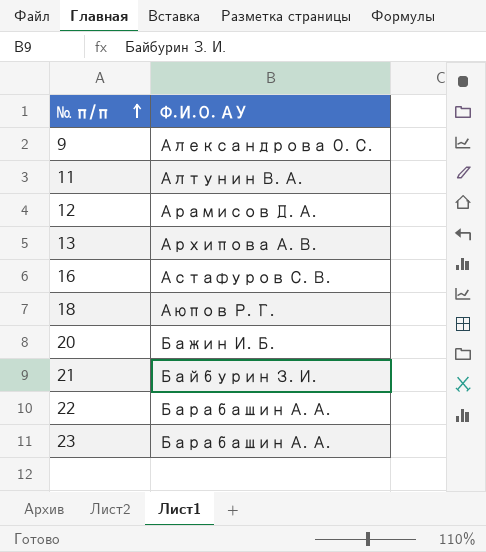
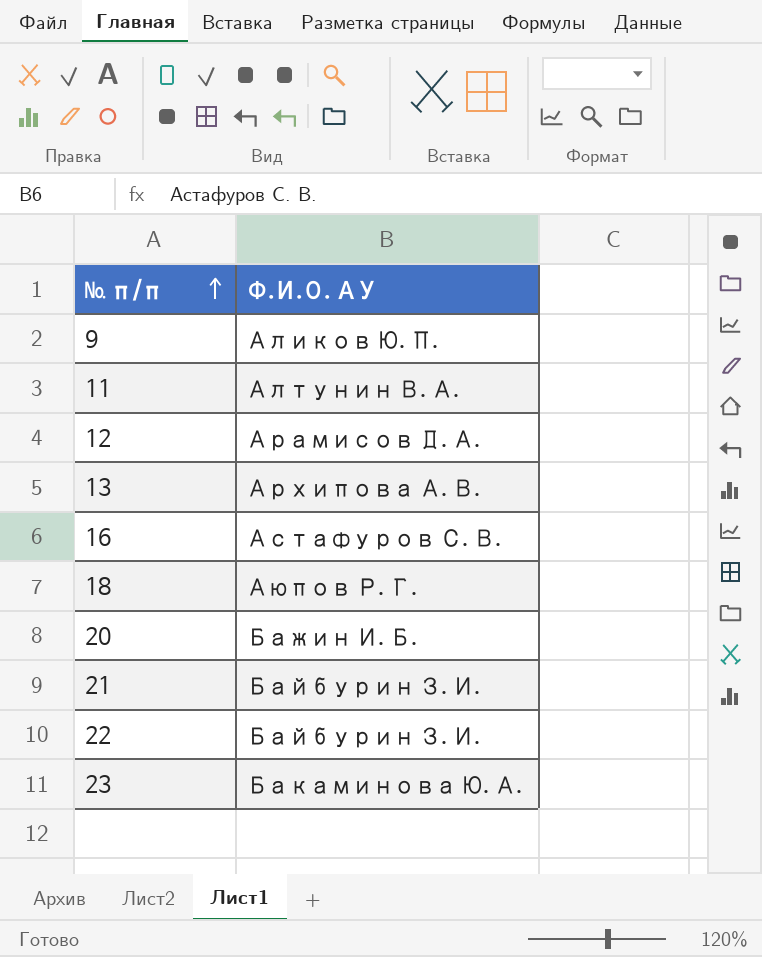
9 | Ф.И.О. АУ: Александрова О. С. -> Аликов Ю. П.
22 | Ф.И.О. АУ: Барабашин А. А. -> Байбурин З. И.
23 | Ф.И.О. АУ: Барабашин А. А. -> Бакаминова Ю. А.

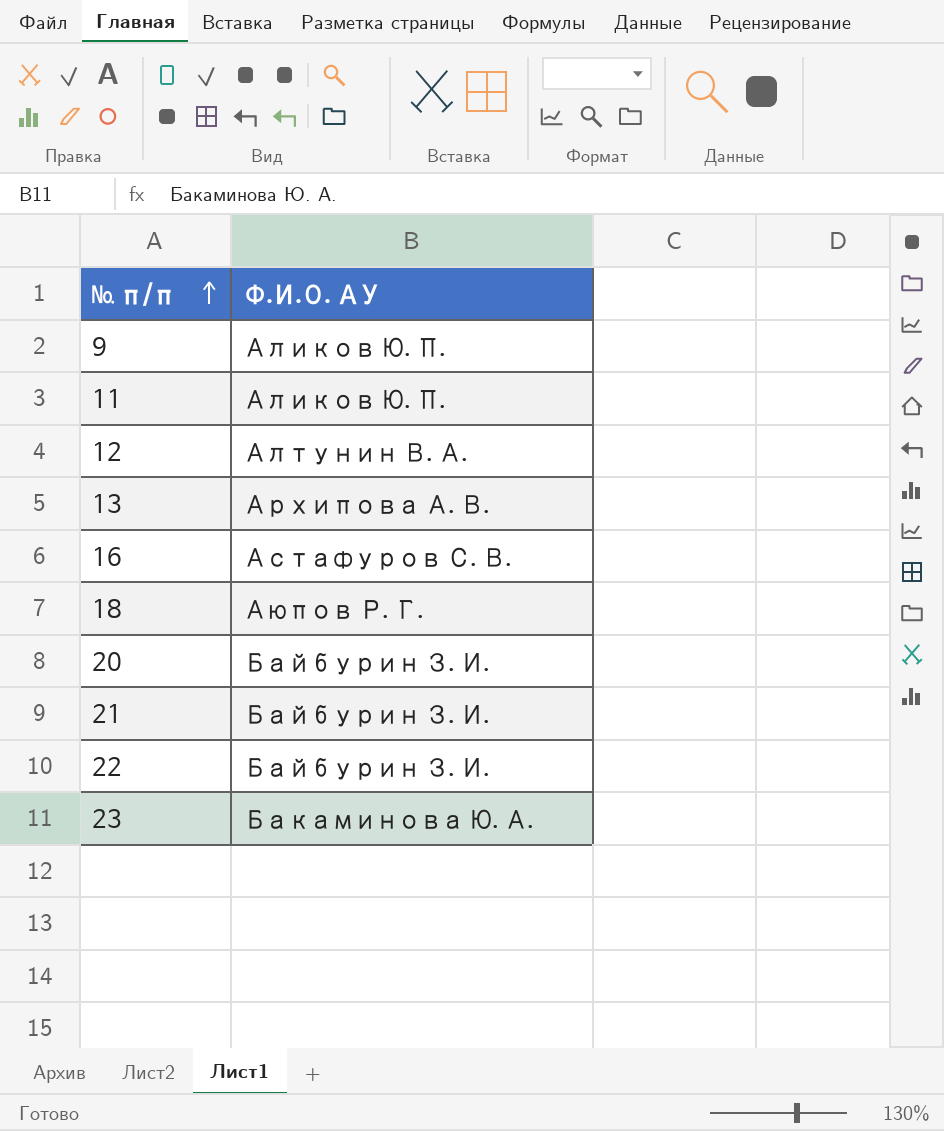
11 | Ф.И.О. АУ: Алтунин В. А. -> Аликов Ю. П.
12 | Ф.И.О. АУ: Арамисов Д. А. -> Алтунин В. А.
20 | Ф.И.О. АУ: Бажин И. Б. -> Байбурин З. И.

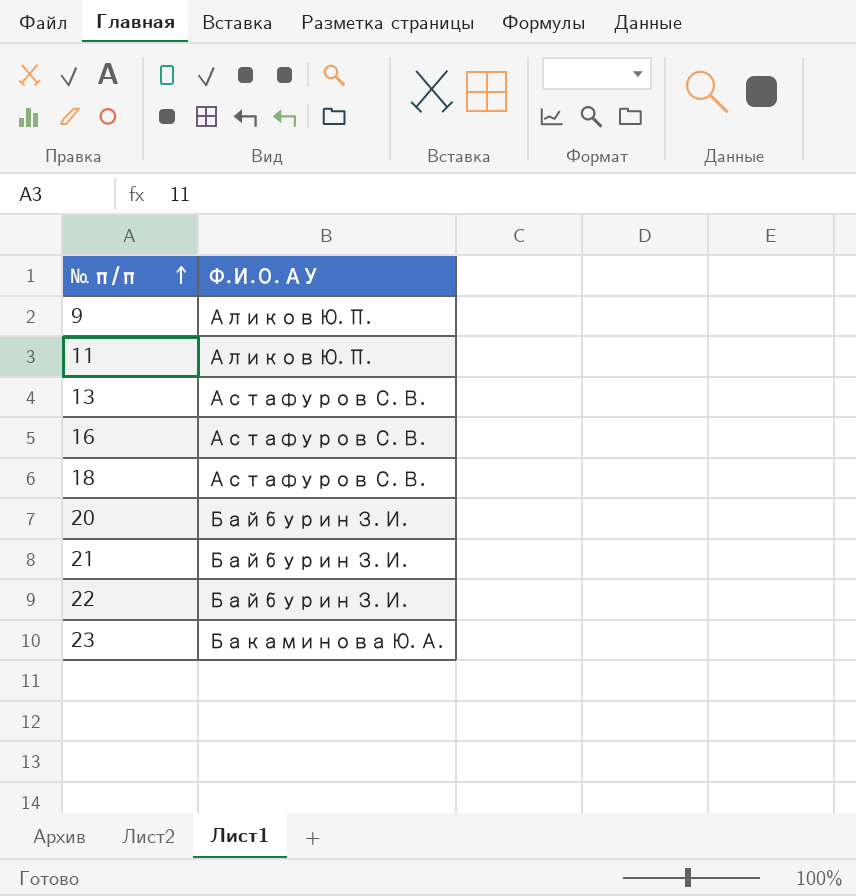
row 12: Алтунин В. А. -> none
13 | Ф.И.О. АУ: Архипова А. В. -> Астафуров С. В.
18 | Ф.И.О. АУ: Аюпов Р. Г. -> Астафуров С. В.

